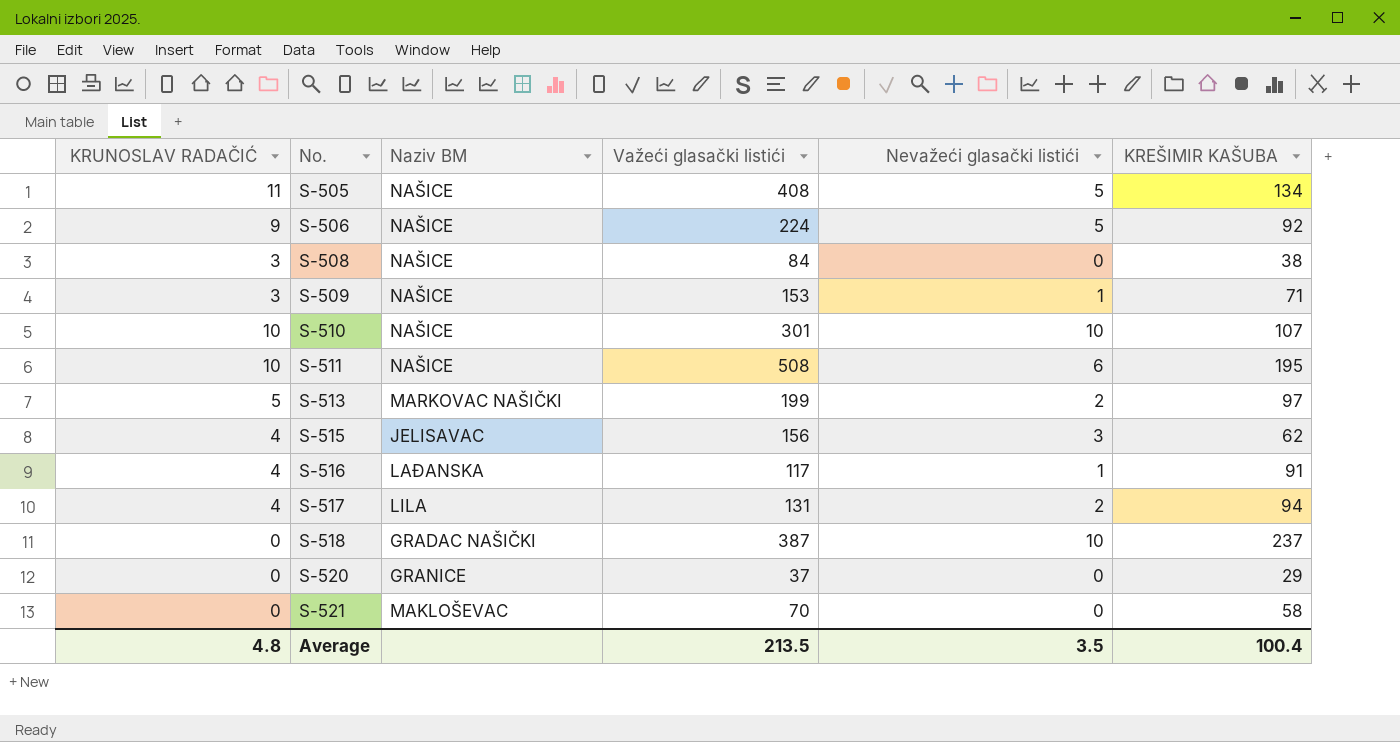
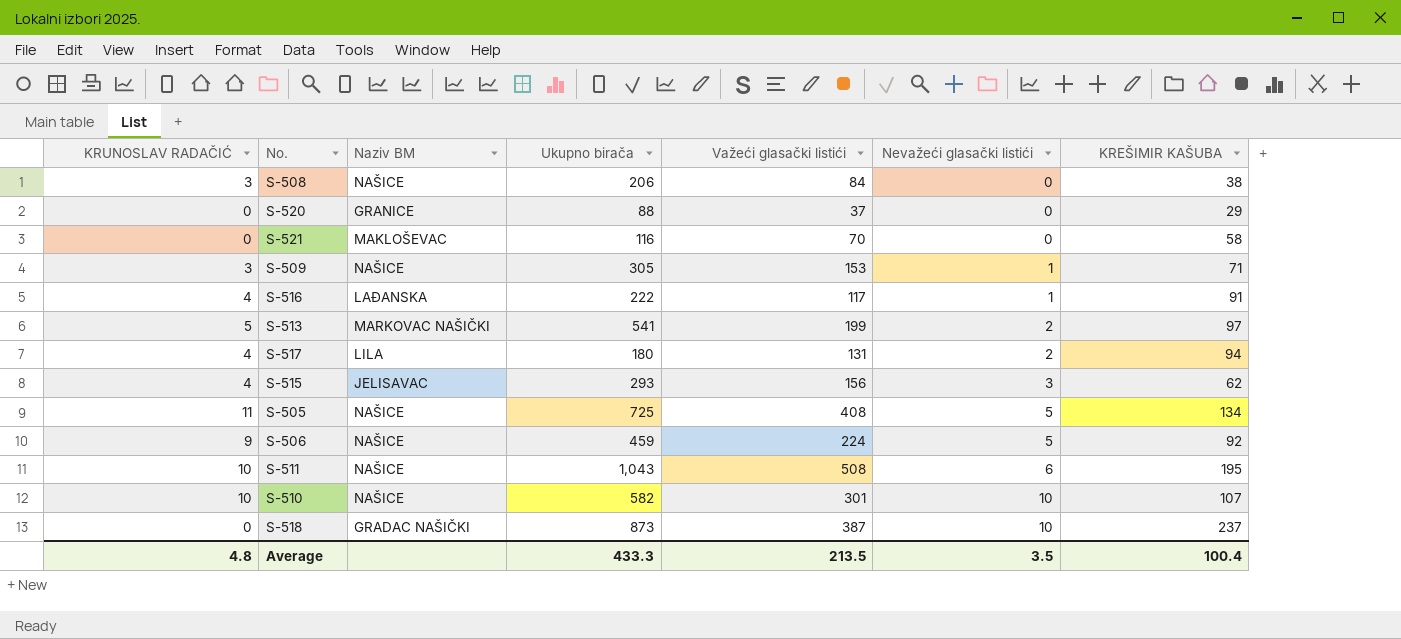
row order: No. ascending -> Nevažeći glasački listići ascending
column Ukupno birača | position: none -> 4

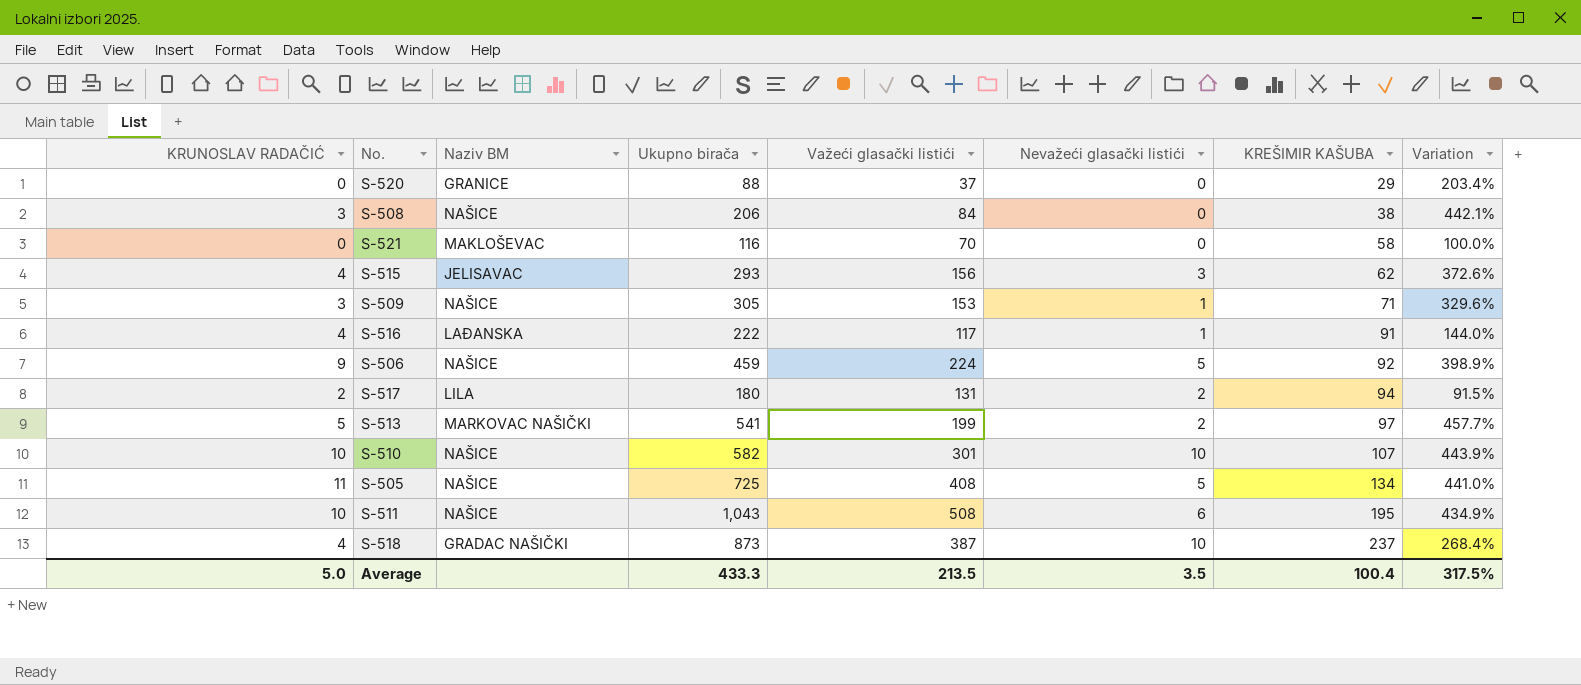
row order: Nevažeći glasački listići ascending -> KREŠIMIR KAŠUBA ascending
column Variation | formula: none -> ([Ukupno birača] - [KREŠIMIR KAŠUBA]) / [KREŠIMIR KAŠUBA]
S-517 | KRUNOSLAV RADAČIĆ: 4 -> 2
S-518 | KRUNOSLAV RADAČIĆ: 0 -> 4
Average | KRUNOSLAV RADAČIĆ: 4.8 -> 5.0

